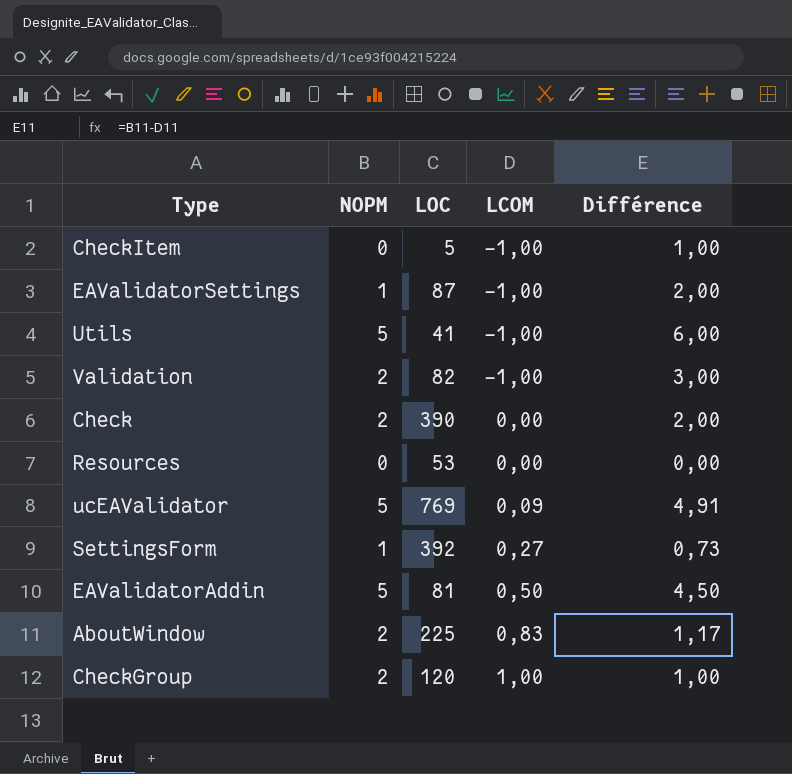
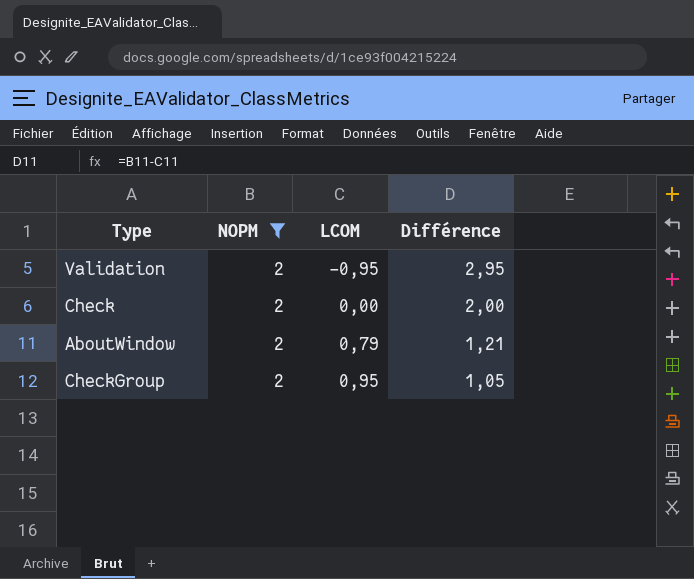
filter: none -> NOPM = 2
column LOC | position: 3 -> none
Validation | LCOM: -1,00 -> -0,95
Validation | Différence: 3,00 -> 2,95
AboutWindow | LCOM: 0,83 -> 0,79
AboutWindow | Différence: 1,17 -> 1,21
CheckGroup | LCOM: 1,00 -> 0,95
CheckGroup | Différence: 1,00 -> 1,05

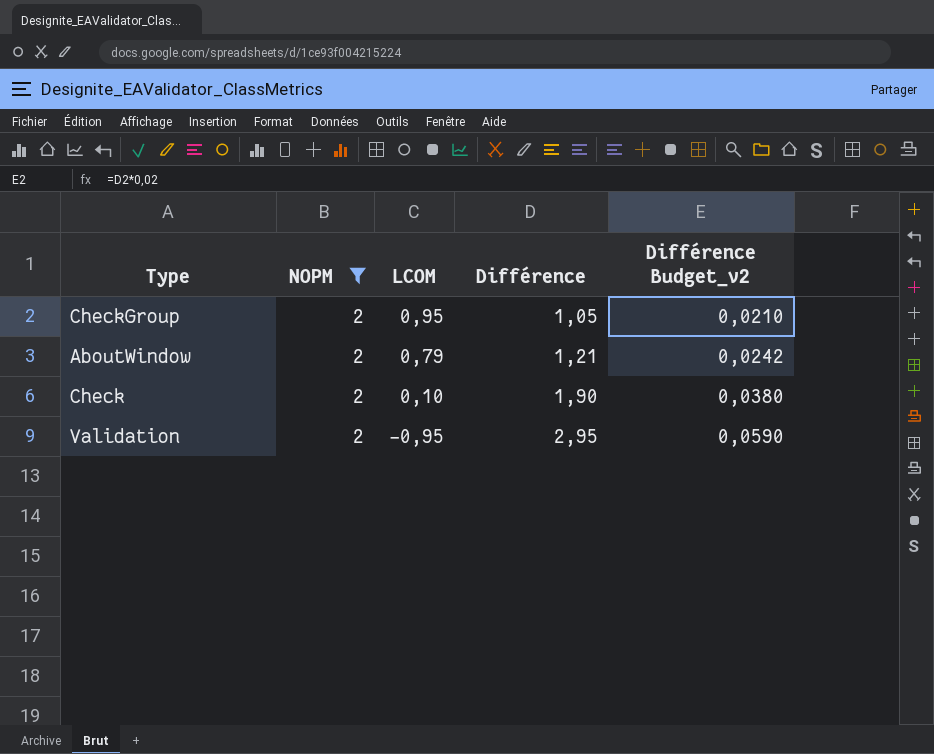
row order: LCOM ascending -> LCOM descending
column Différence Budget_v2 | formula: none -> [Différence] * 0,02
Check | LCOM: 0,00 -> 0,10
Check | Différence: 2,00 -> 1,90

